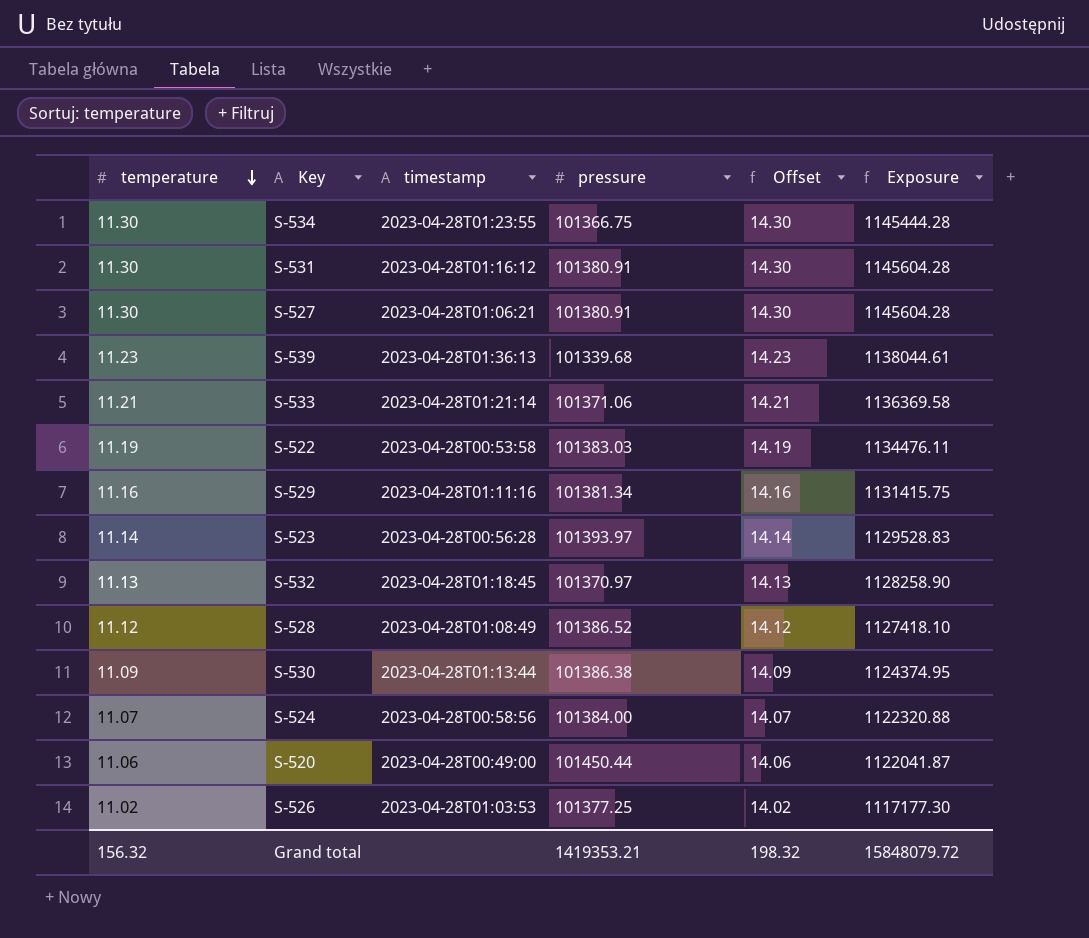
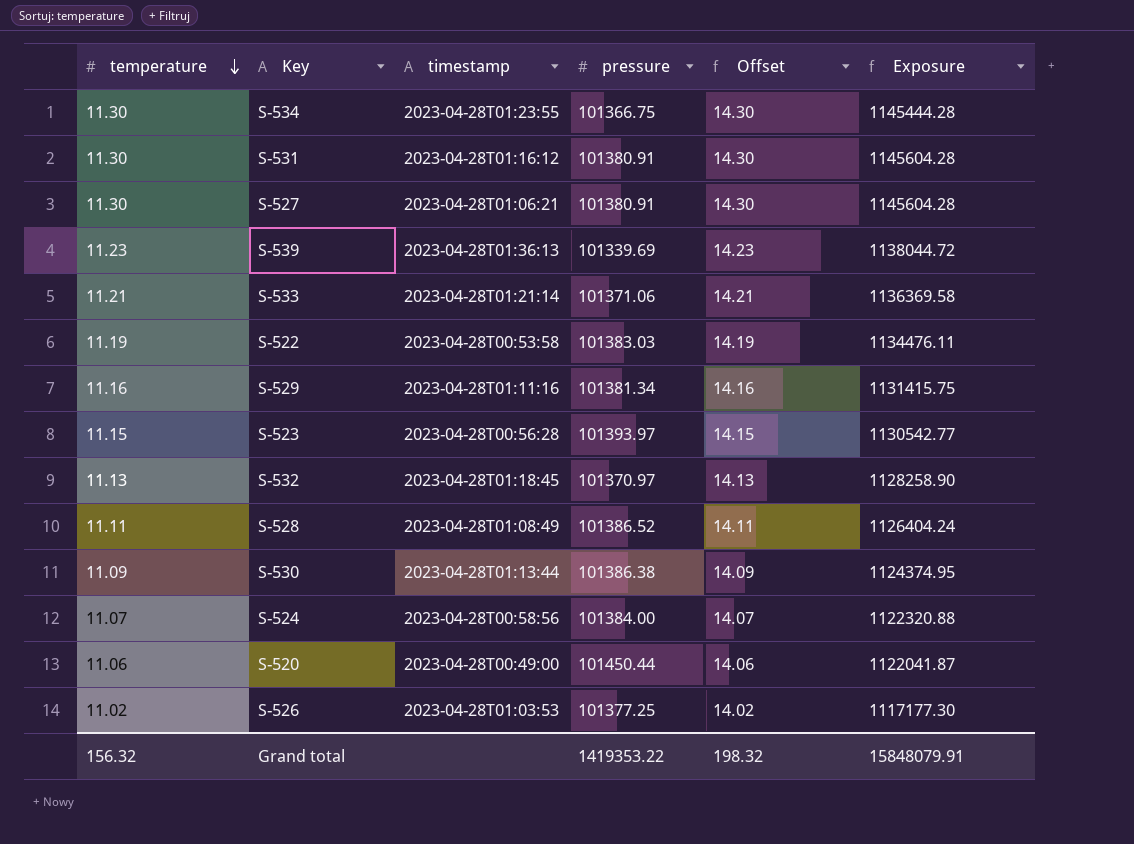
S-539 | pressure: 101339.68 -> 101339.69
S-539 | Exposure: 1138044.61 -> 1138044.72
S-523 | temperature: 11.14 -> 11.15
S-523 | Offset: 14.14 -> 14.15
S-523 | Exposure: 1129528.83 -> 1130542.77
S-528 | temperature: 11.12 -> 11.11
S-528 | Offset: 14.12 -> 14.11
S-528 | Exposure: 1127418.10 -> 1126404.24
Grand total | pressure: 1419353.21 -> 1419353.22
Grand total | Exposure: 15848079.72 -> 15848079.91

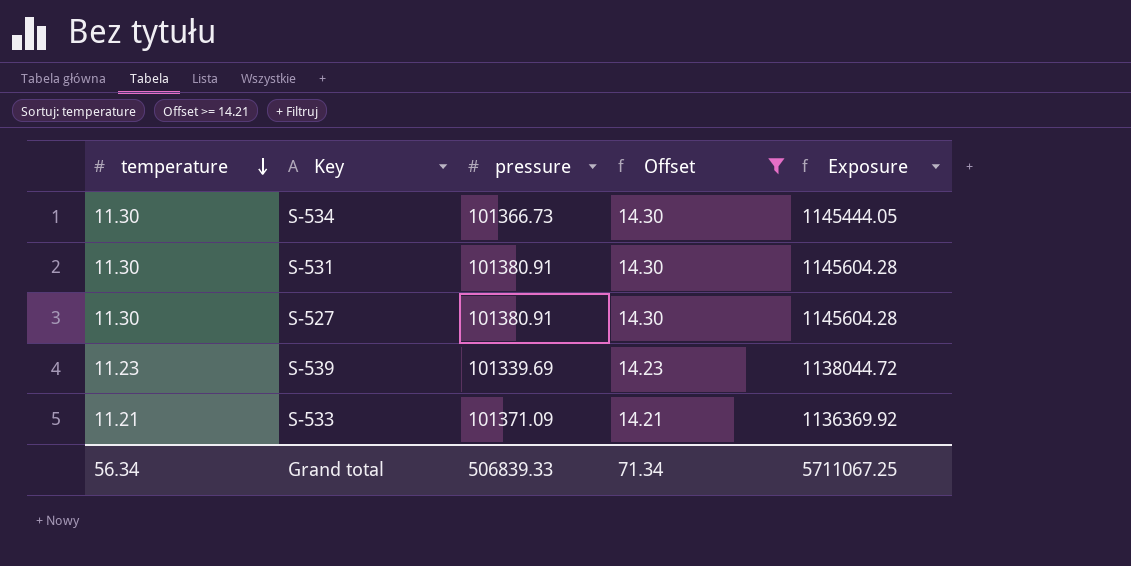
filter: none -> Offset >= 14.21
column timestamp | position: 3 -> none
S-534 | pressure: 101366.75 -> 101366.73
S-534 | Exposure: 1145444.28 -> 1145444.05
S-533 | pressure: 101371.06 -> 101371.09
S-533 | Exposure: 1136369.58 -> 1136369.92
Grand total | temperature: 156.32 -> 56.34
Grand total | pressure: 1419353.22 -> 506839.33
Grand total | Offset: 198.32 -> 71.34
Grand total | Exposure: 15848079.91 -> 5711067.25

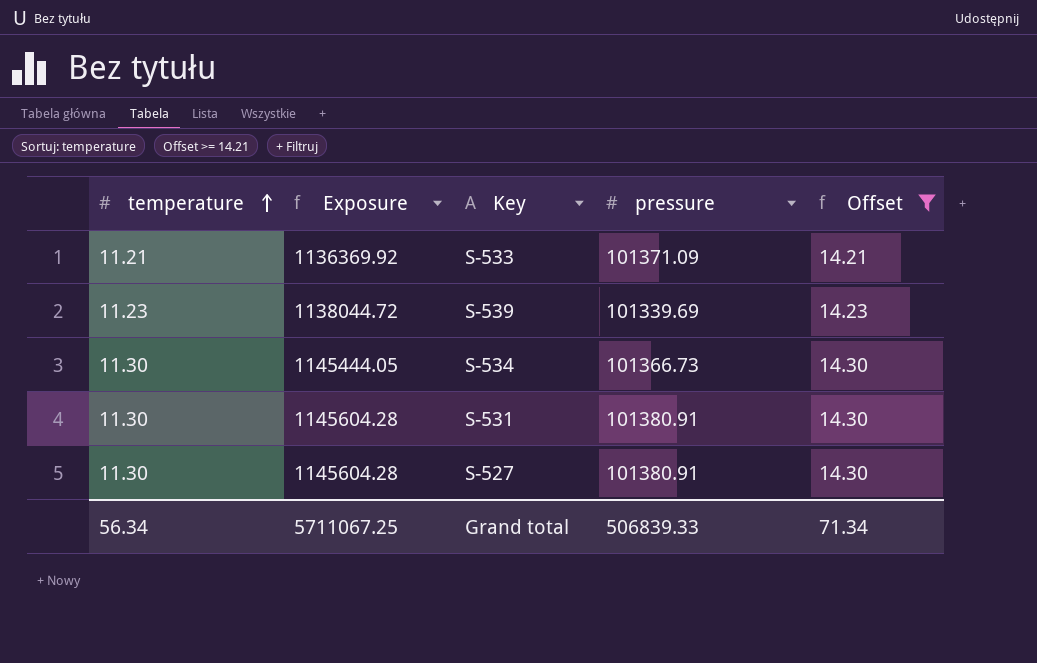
row order: temperature descending -> temperature ascending
column Exposure | position: 5 -> 2

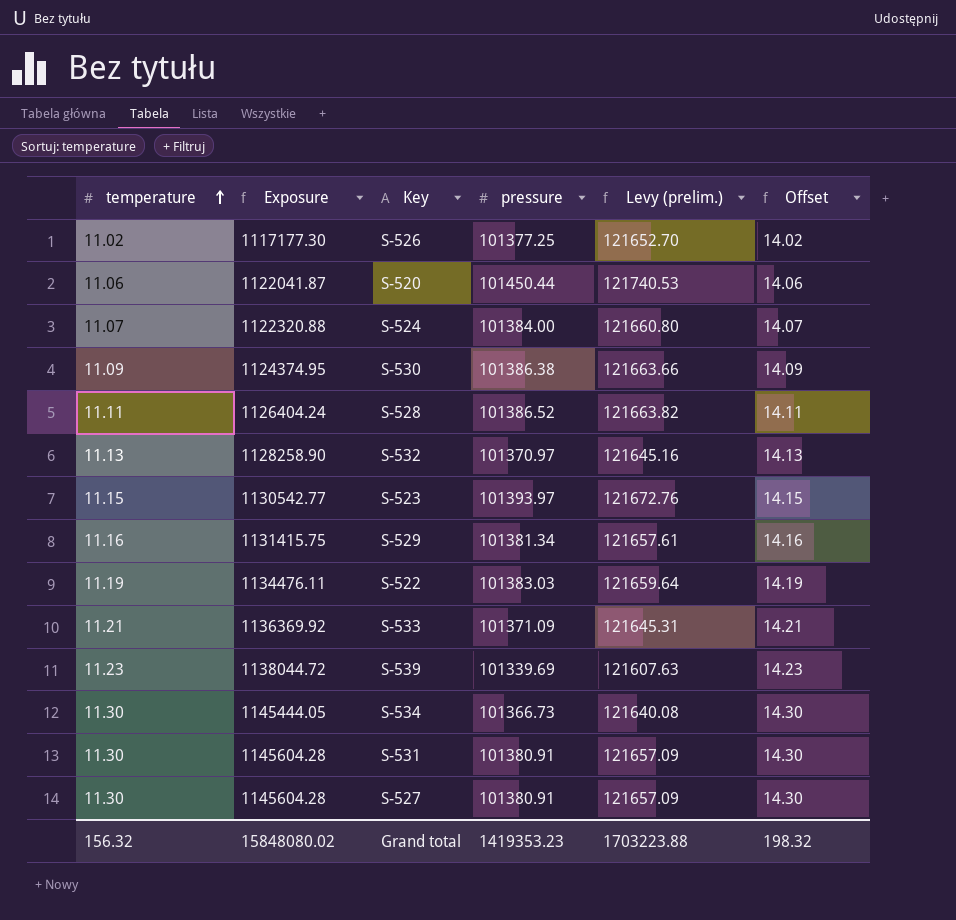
filter: Offset >= 14.21 -> none
column Levy (prelim.) | formula: none -> [pressure] * 1.2
Grand total | temperature: 56.34 -> 156.32
Grand total | Exposure: 5711067.25 -> 15848080.02
Grand total | pressure: 506839.33 -> 1419353.23
Grand total | Offset: 71.34 -> 198.32

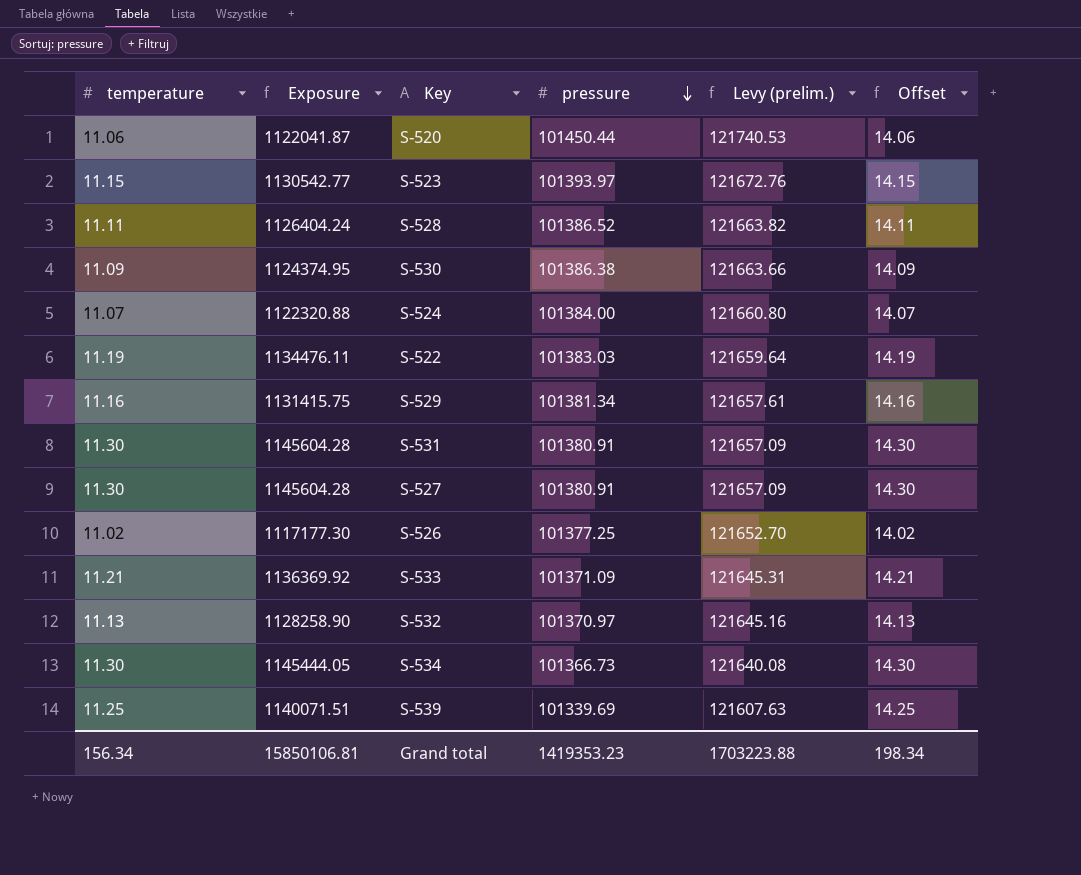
row order: temperature ascending -> pressure descending
S-539 | temperature: 11.23 -> 11.25
S-539 | Exposure: 1138044.72 -> 1140071.51
S-539 | Offset: 14.23 -> 14.25
Grand total | temperature: 156.32 -> 156.34
Grand total | Exposure: 15848080.02 -> 15850106.81
Grand total | Offset: 198.32 -> 198.34

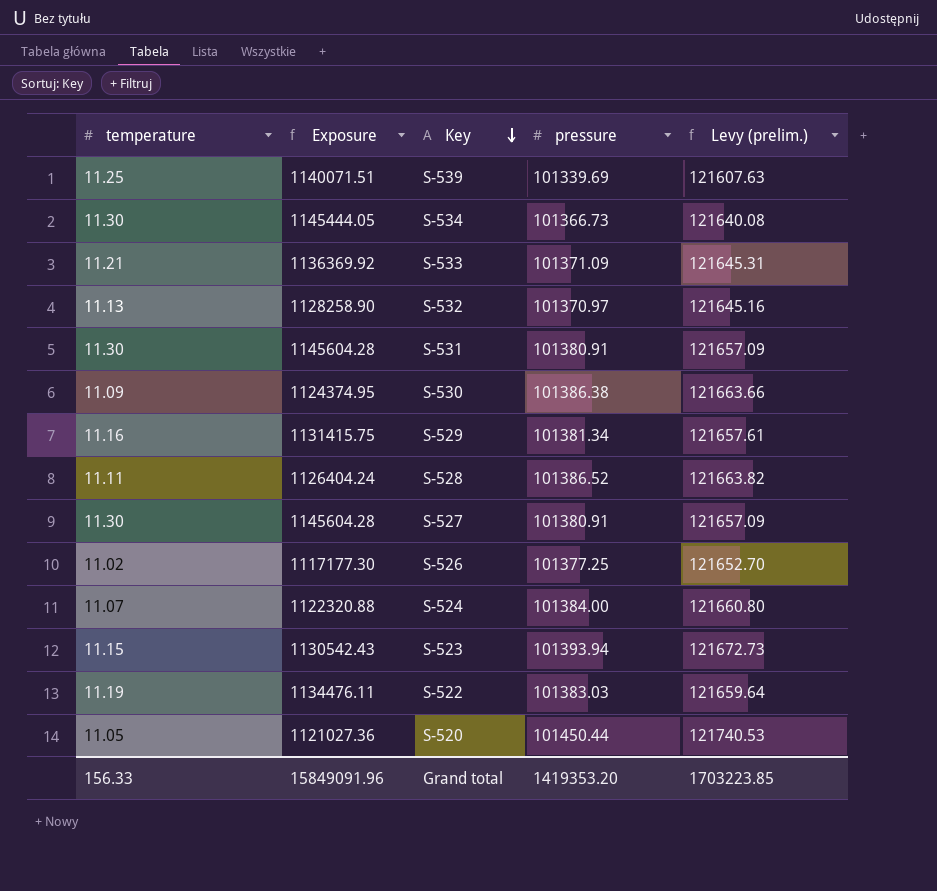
row order: pressure descending -> Key descending
column Offset | formula: [temperature] + 3 -> none
S-523 | Exposure: 1130542.77 -> 1130542.43
S-523 | pressure: 101393.97 -> 101393.94
S-523 | Levy (prelim.): 121672.76 -> 121672.73
S-520 | temperature: 11.06 -> 11.05
S-520 | Exposure: 1122041.87 -> 1121027.36
Grand total | temperature: 156.34 -> 156.33
Grand total | Exposure: 15850106.81 -> 15849091.96
Grand total | pressure: 1419353.23 -> 1419353.20
Grand total | Levy (prelim.): 1703223.88 -> 1703223.85

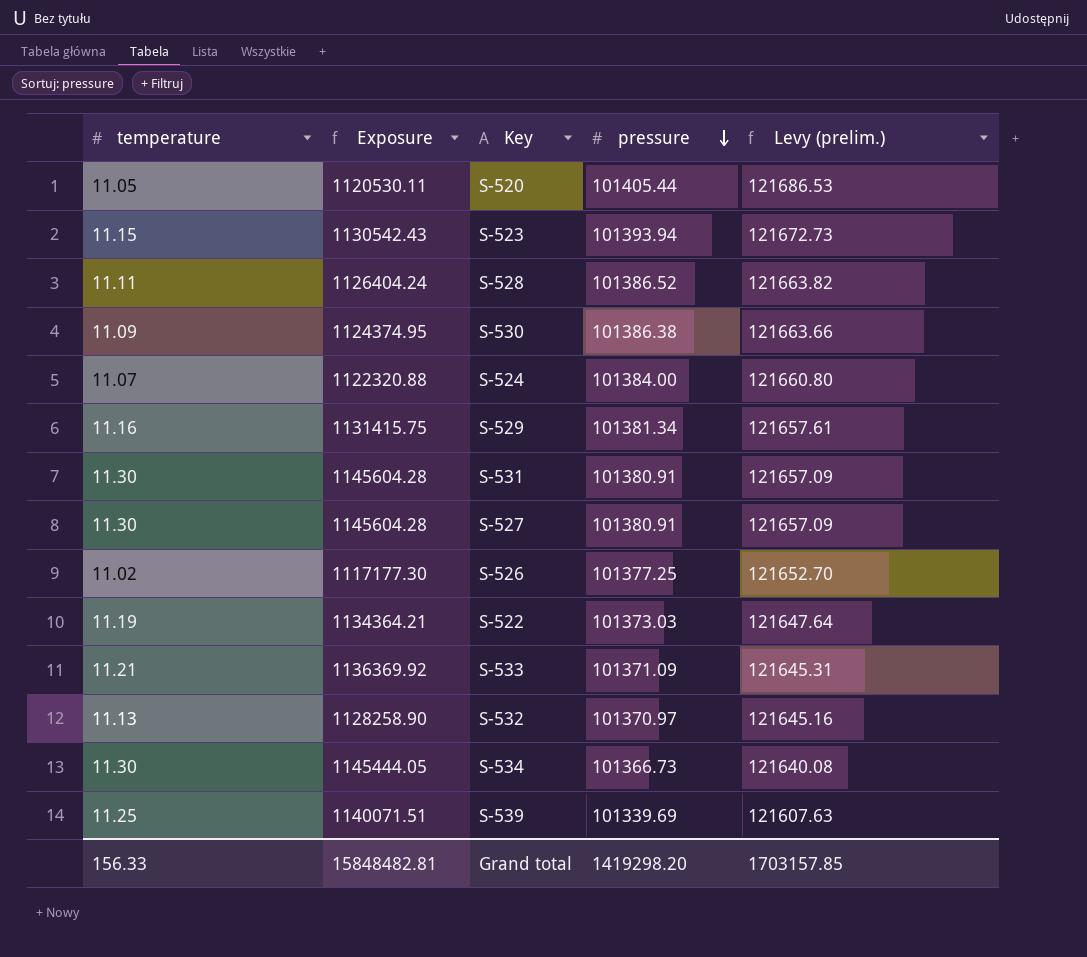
row order: Key descending -> pressure descending
S-520 | Exposure: 1121027.36 -> 1120530.11
S-520 | pressure: 101450.44 -> 101405.44
S-520 | Levy (prelim.): 121740.53 -> 121686.53
S-522 | Exposure: 1134476.11 -> 1134364.21
S-522 | pressure: 101383.03 -> 101373.03
S-522 | Levy (prelim.): 121659.64 -> 121647.64
Grand total | Exposure: 15849091.96 -> 15848482.81
Grand total | pressure: 1419353.20 -> 1419298.20
Grand total | Levy (prelim.): 1703223.85 -> 1703157.85

